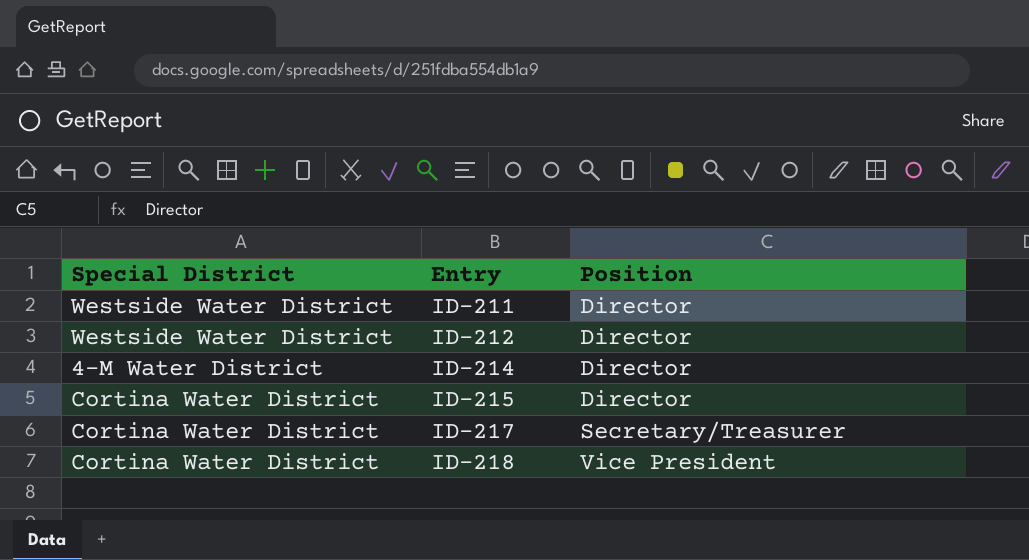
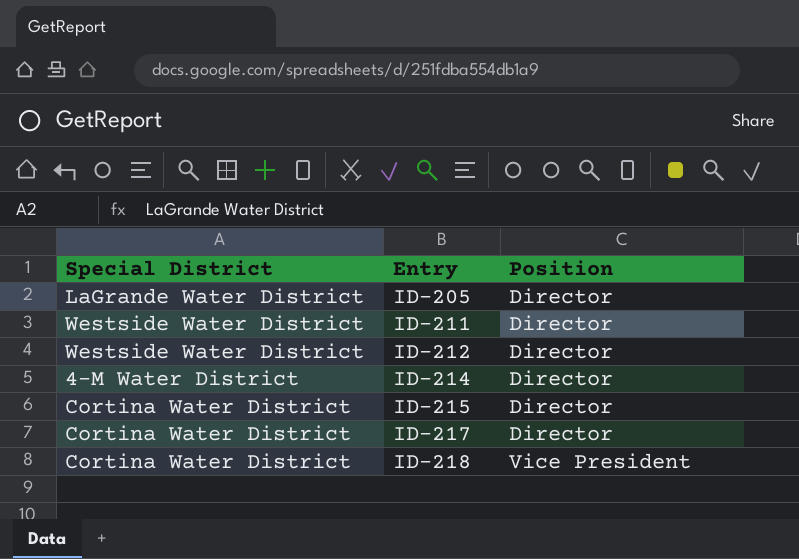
row ID-205: none -> LaGrande Water District | Director
ID-217 | Position: Secretary/Treasurer -> Director

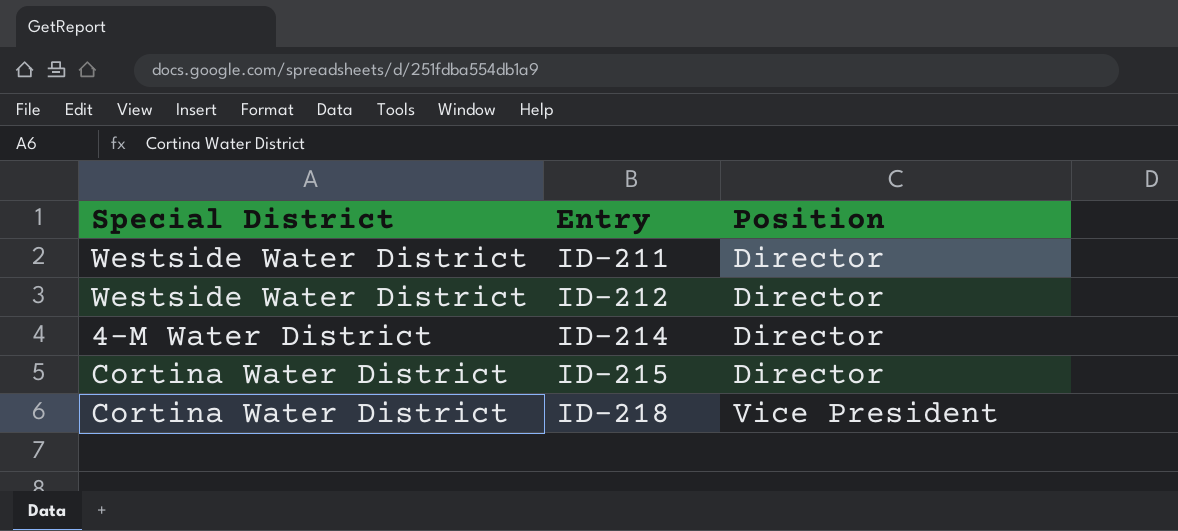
row ID-205: LaGrande Water District | Director -> none
row ID-217: Cortina Water District | Director -> none

